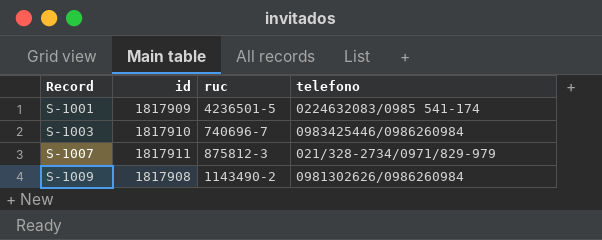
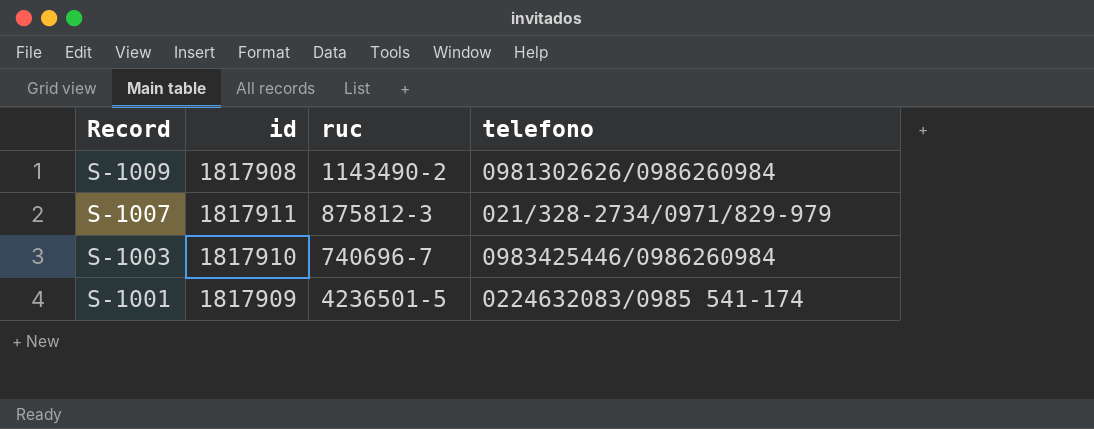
row order: Record ascending -> Record descending

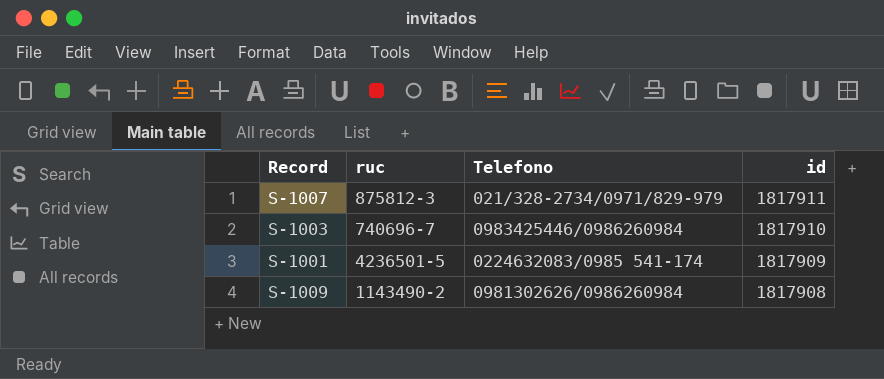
row order: Record descending -> id descending
column name: telefono -> Telefono
column id | position: 2 -> 4

